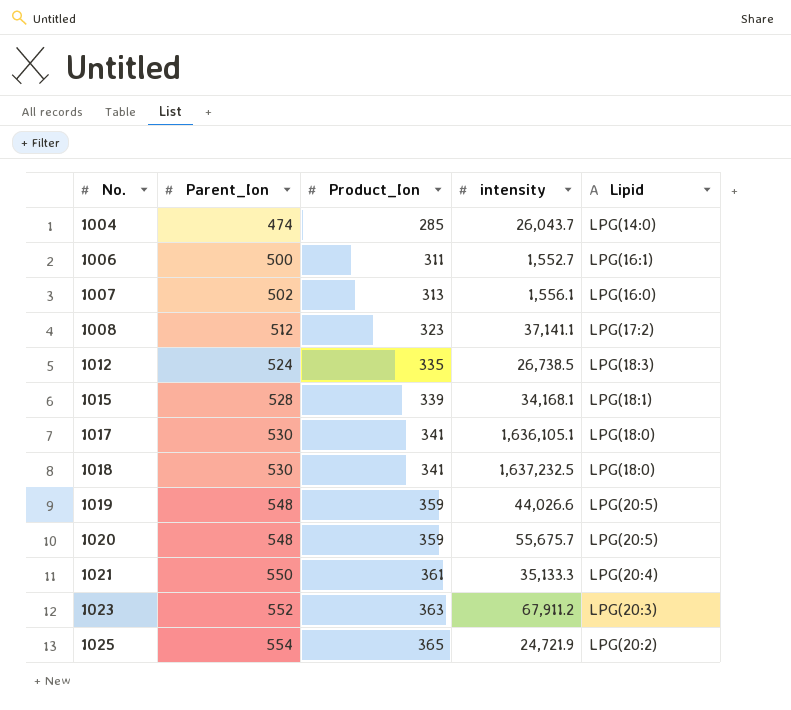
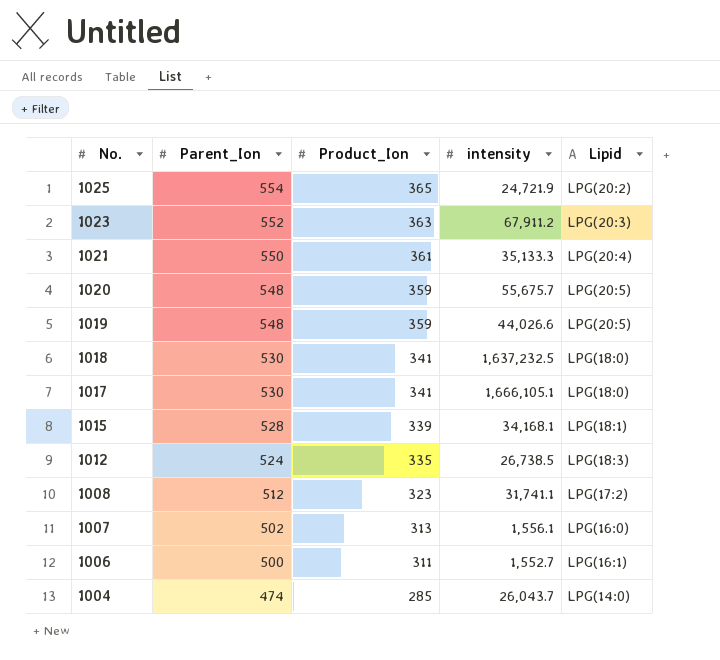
row order: No. ascending -> No. descending
1017 | intensity: 1,636,105.1 -> 1,666,105.1
1008 | intensity: 37,141.1 -> 31,741.1

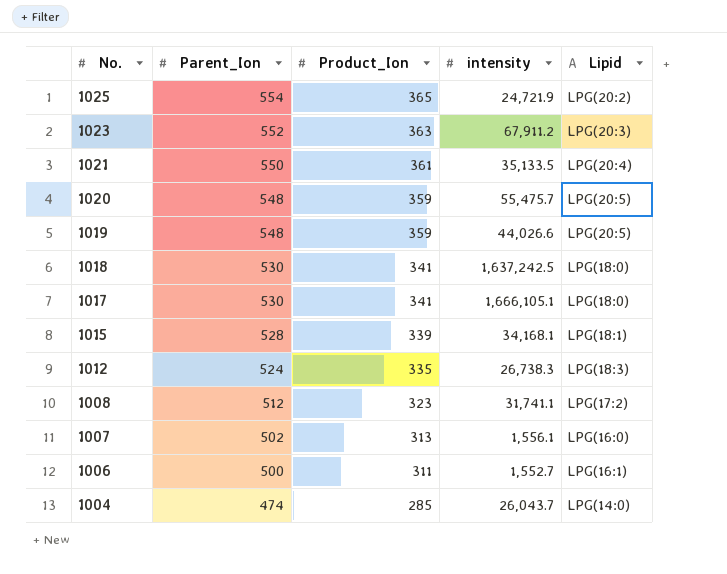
1021 | intensity: 35,133.3 -> 35,133.5
1020 | intensity: 55,675.7 -> 55,475.7
1018 | intensity: 1,637,232.5 -> 1,637,242.5
1012 | intensity: 26,738.5 -> 26,738.3

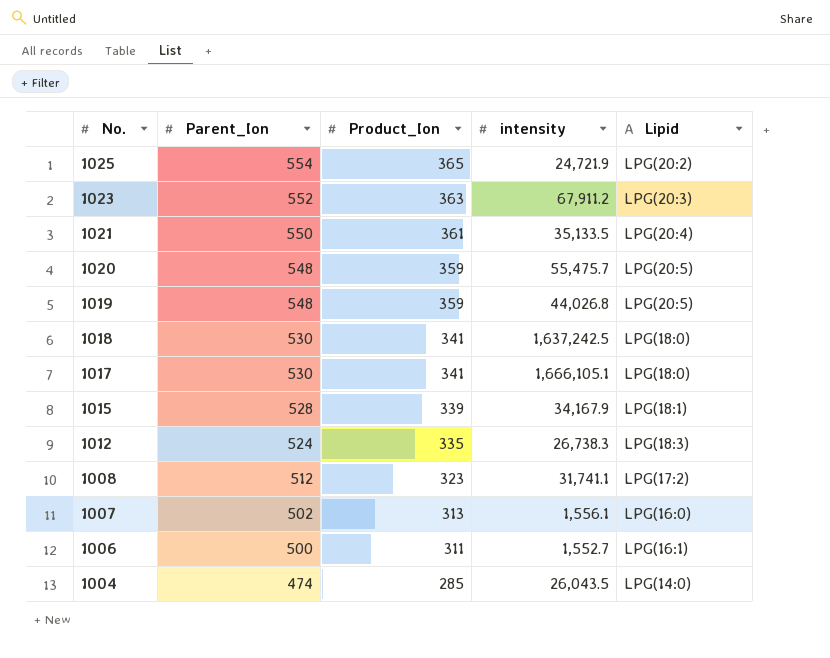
1019 | intensity: 44,026.6 -> 44,026.8
1015 | intensity: 34,168.1 -> 34,167.9
1004 | intensity: 26,043.7 -> 26,043.5

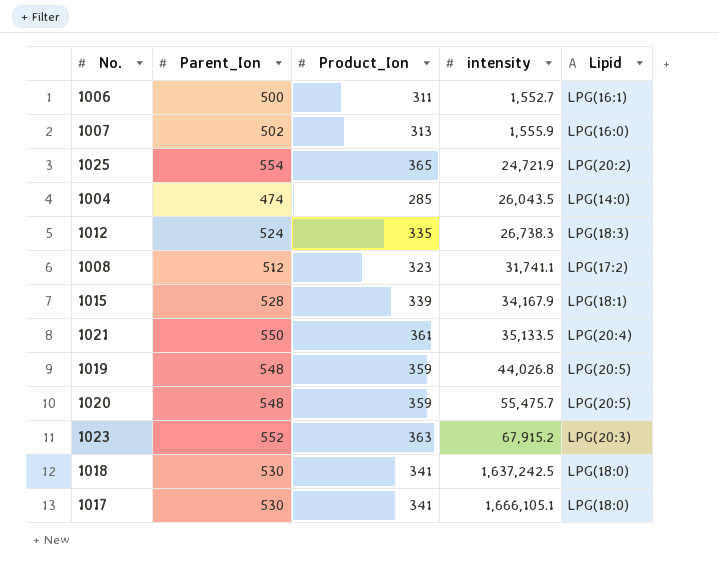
row order: No. descending -> intensity ascending
1007 | intensity: 1,556.1 -> 1,555.9
1023 | intensity: 67,911.2 -> 67,915.2

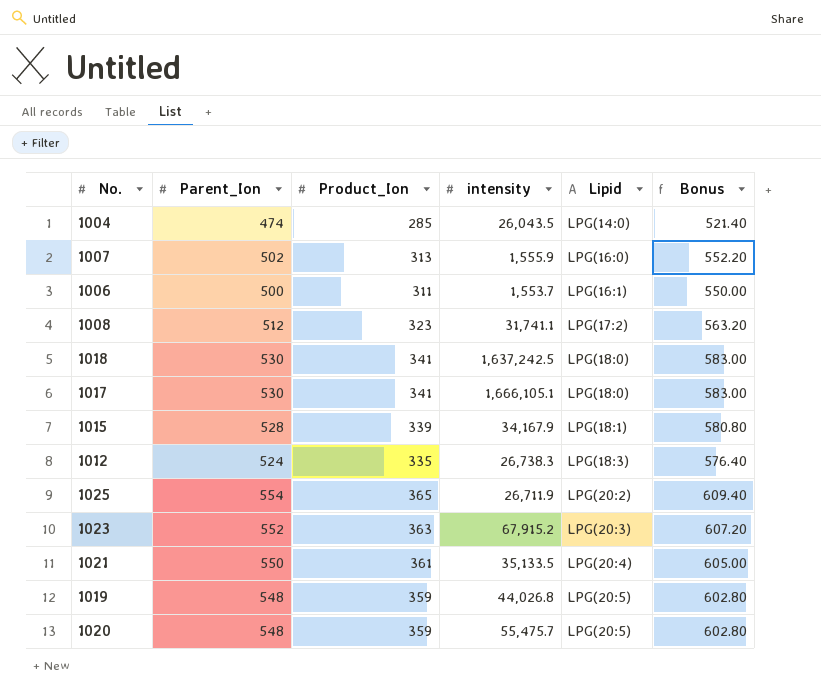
row order: intensity ascending -> Lipid ascending
column Bonus | formula: none -> [Parent_Ion] * 1.1
1006 | intensity: 1,552.7 -> 1,553.7
1025 | intensity: 24,721.9 -> 26,711.9

